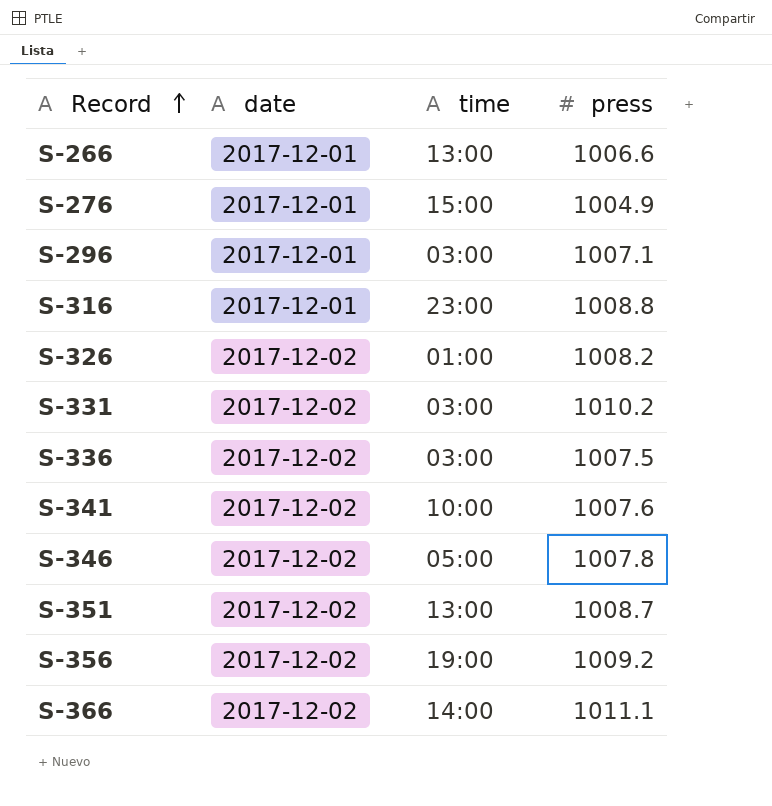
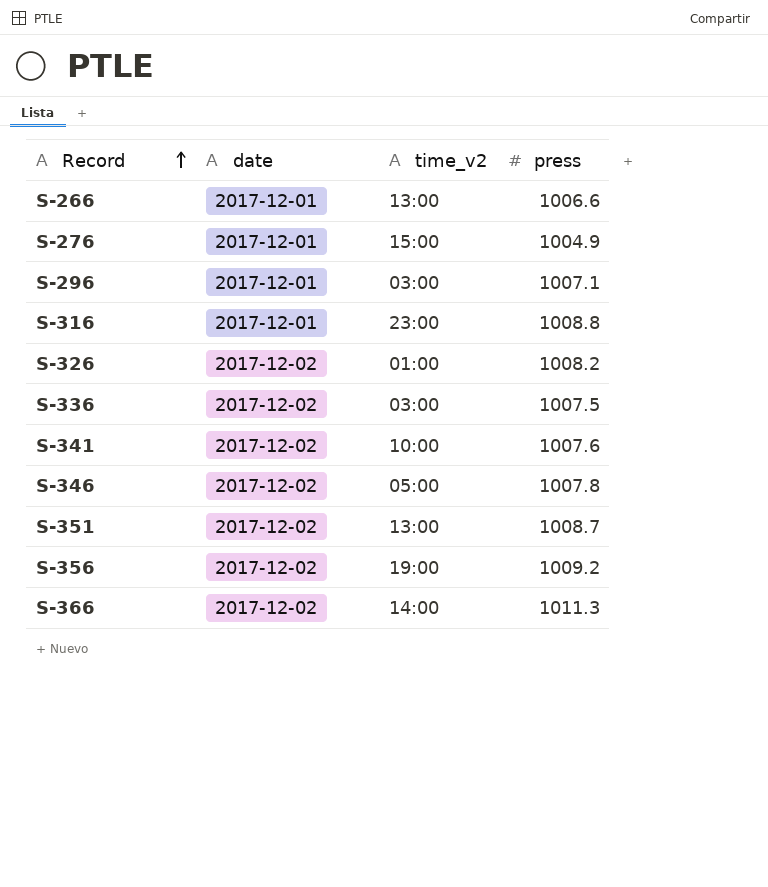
column name: time -> time_v2
row S-331: 2017-12-02 | 03:00 | 1010.2 -> none
S-366 | press: 1011.1 -> 1011.3

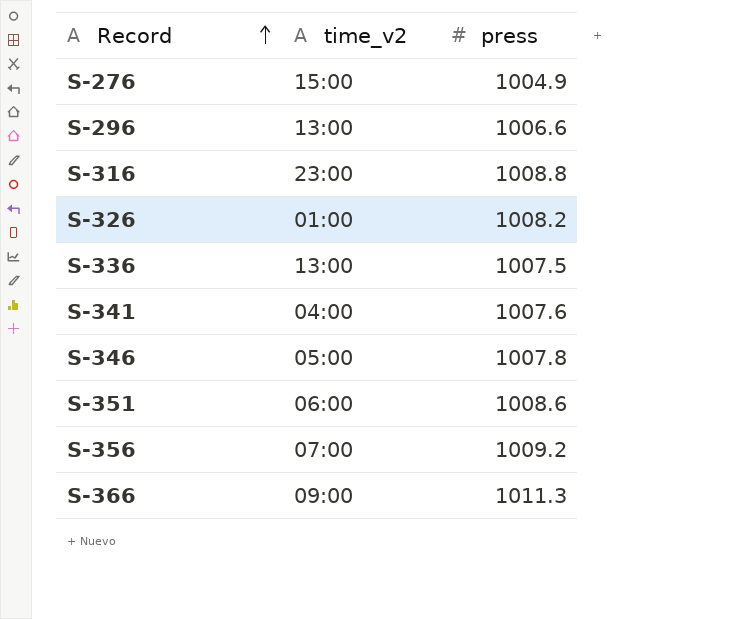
column date | position: 2 -> none
row S-266: 2017-12-01 | 13:00 | 1006.6 -> none
S-296 | time_v2: 03:00 -> 13:00
S-296 | press: 1007.1 -> 1006.6
S-336 | time_v2: 03:00 -> 13:00
S-341 | time_v2: 10:00 -> 04:00
S-351 | time_v2: 13:00 -> 06:00
S-351 | press: 1008.7 -> 1008.6
S-356 | time_v2: 19:00 -> 07:00
S-366 | time_v2: 14:00 -> 09:00

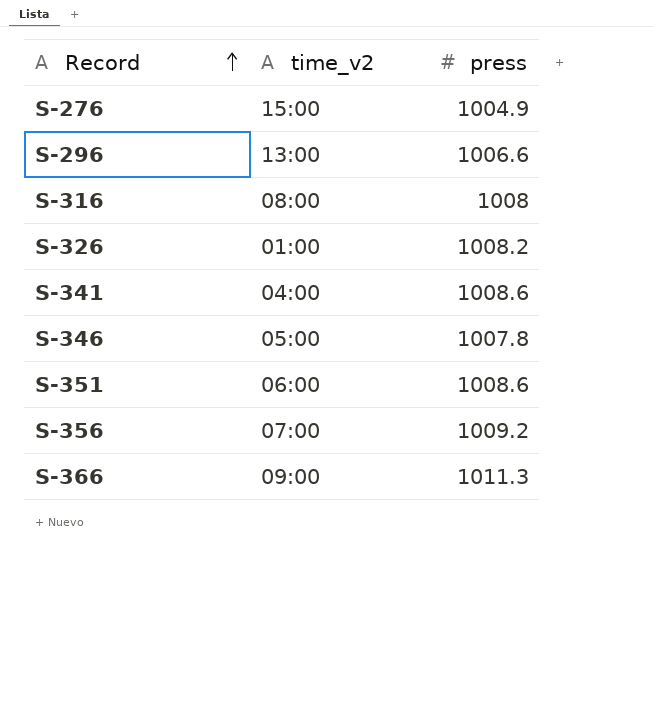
row S-336: 13:00 | 1007.5 -> none
S-316 | time_v2: 23:00 -> 08:00
S-316 | press: 1008.8 -> 1008
S-341 | press: 1007.6 -> 1008.6

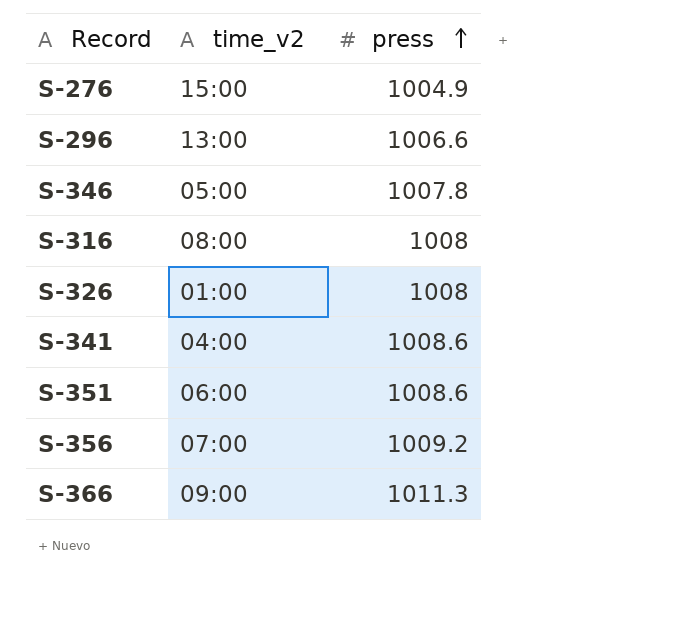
row order: Record ascending -> press ascending
S-326 | press: 1008.2 -> 1008

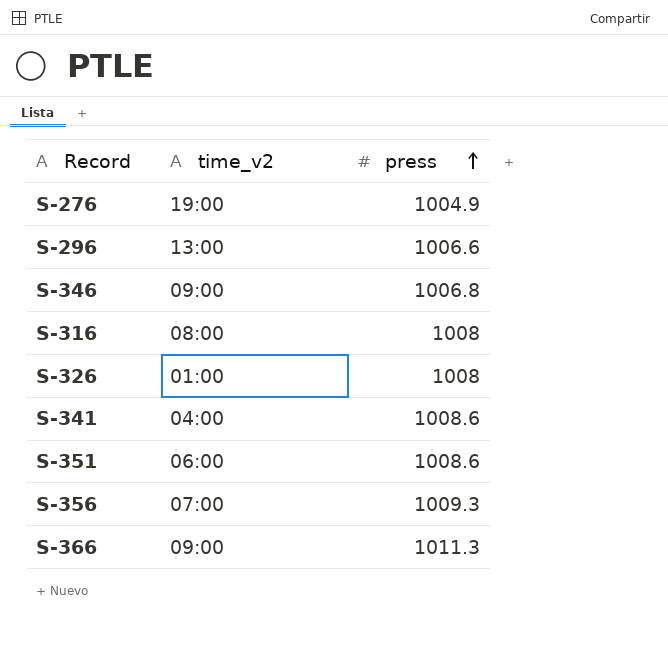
S-276 | time_v2: 15:00 -> 19:00
S-346 | time_v2: 05:00 -> 09:00
S-346 | press: 1007.8 -> 1006.8
S-356 | press: 1009.2 -> 1009.3

